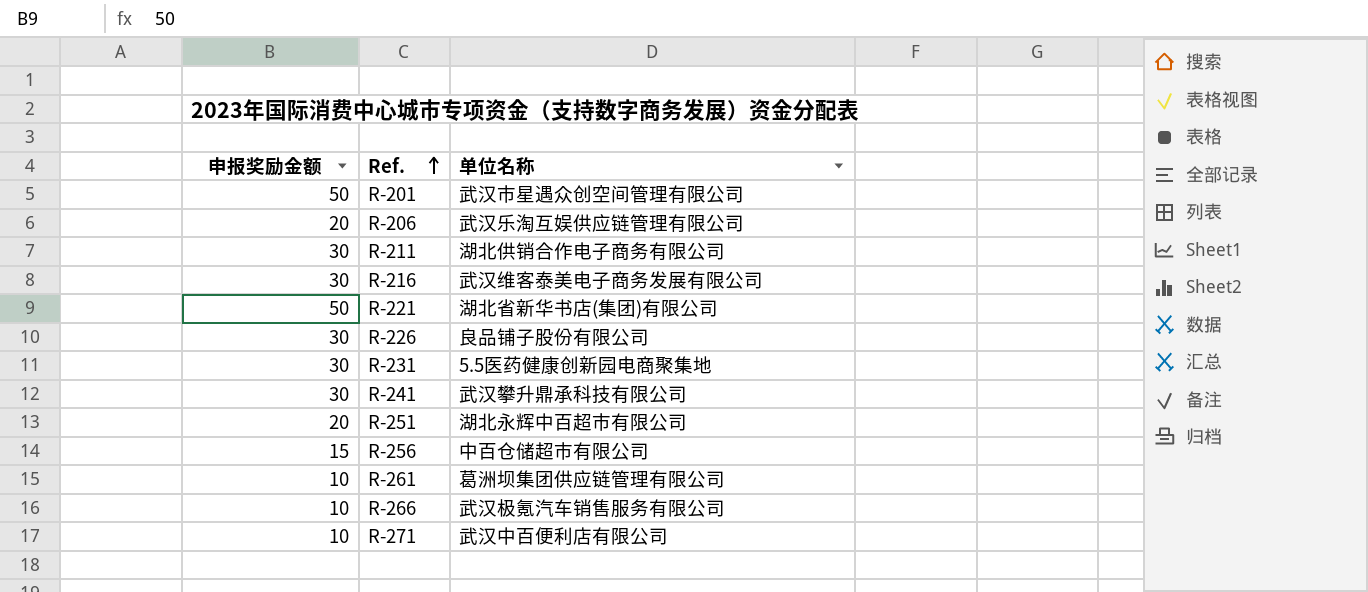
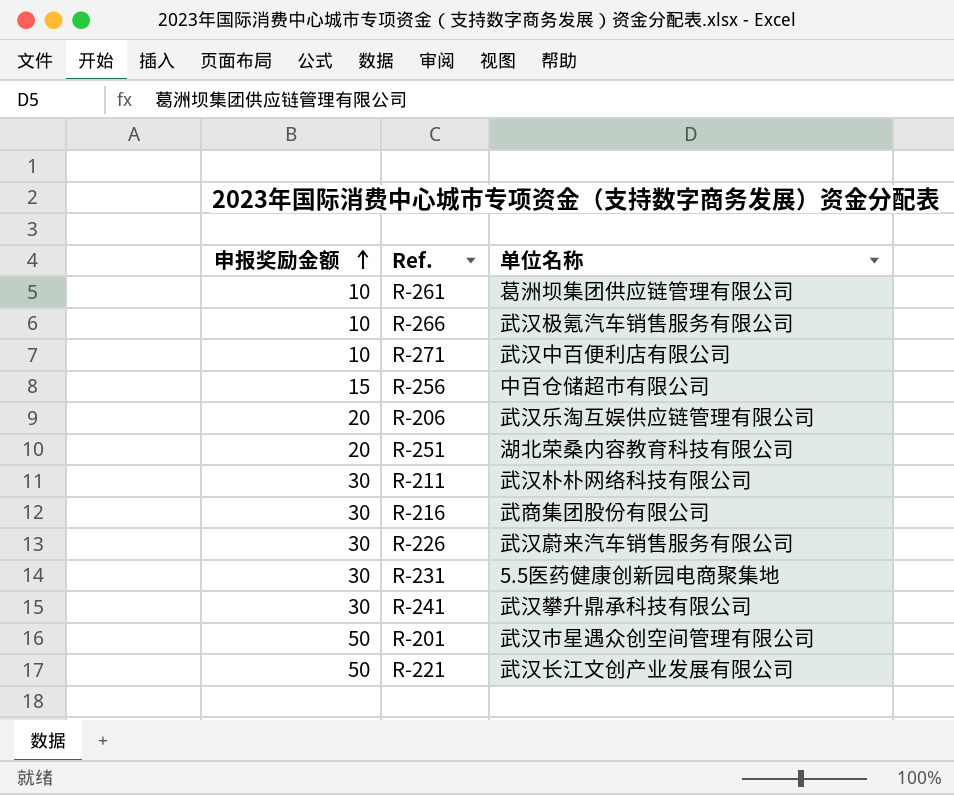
row order: Ref. ascending -> 申报奖励金额 ascending
R-251 | 单位名称: 湖北永辉中百超市有限公司 -> 湖北荣桑内容教育科技有限公司
R-211 | 单位名称: 湖北供销合作电子商务有限公司 -> 武汉朴朴网络科技有限公司
R-216 | 单位名称: 武汉维客泰美电子商务发展有限公司 -> 武商集团股份有限公司
R-226 | 单位名称: 良品铺子股份有限公司 -> 武汉蔚来汽车销售服务有限公司
R-221 | 单位名称: 湖北省新华书店(集团)有限公司 -> 武汉长江文创产业发展有限公司

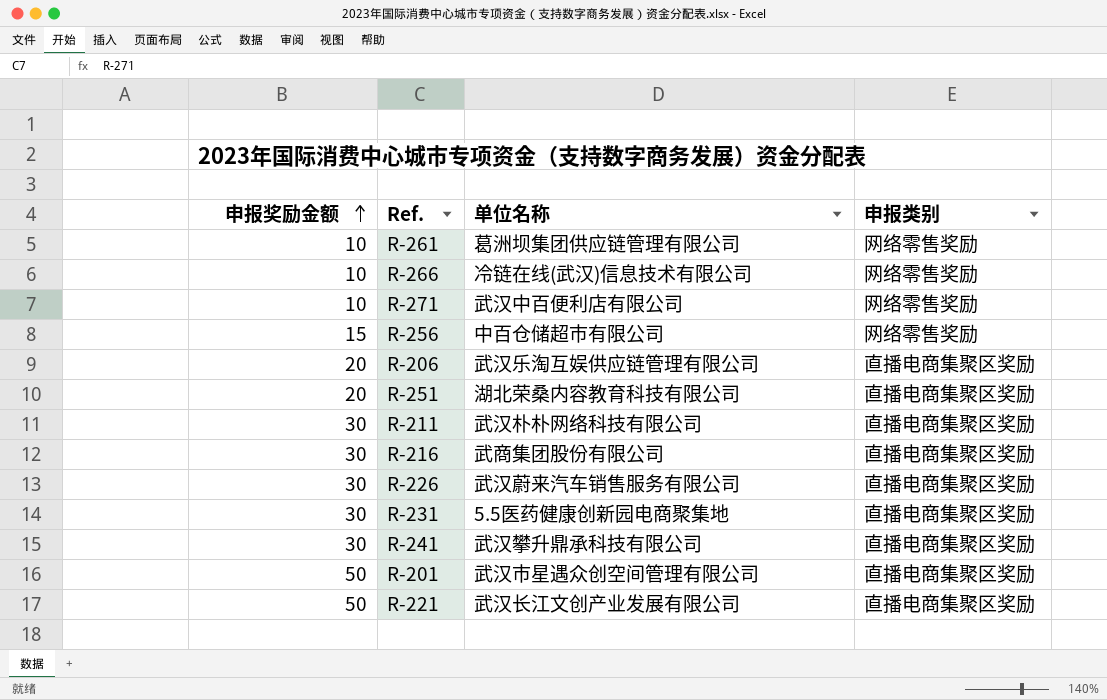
column 申报类别 | position: none -> 4
R-266 | 单位名称: 武汉极氪汽车销售服务有限公司 -> 冷链在线(武汉)信息技术有限公司

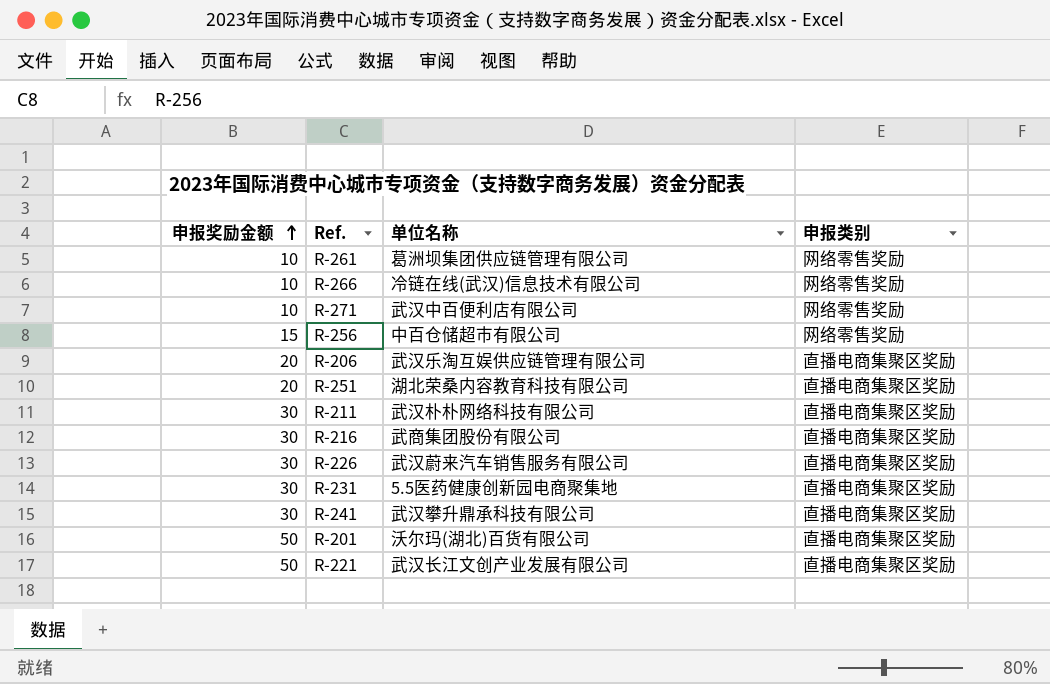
R-201 | 单位名称: 武汉市星遇众创空间管理有限公司 -> 沃尔玛(湖北)百货有限公司

